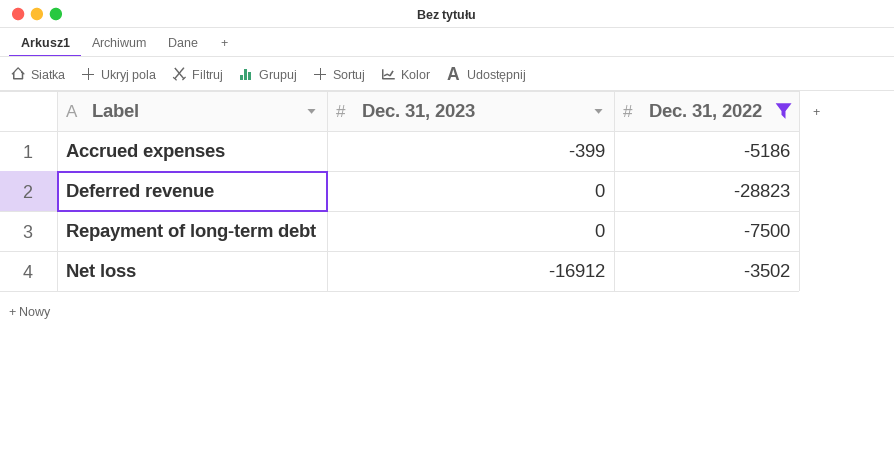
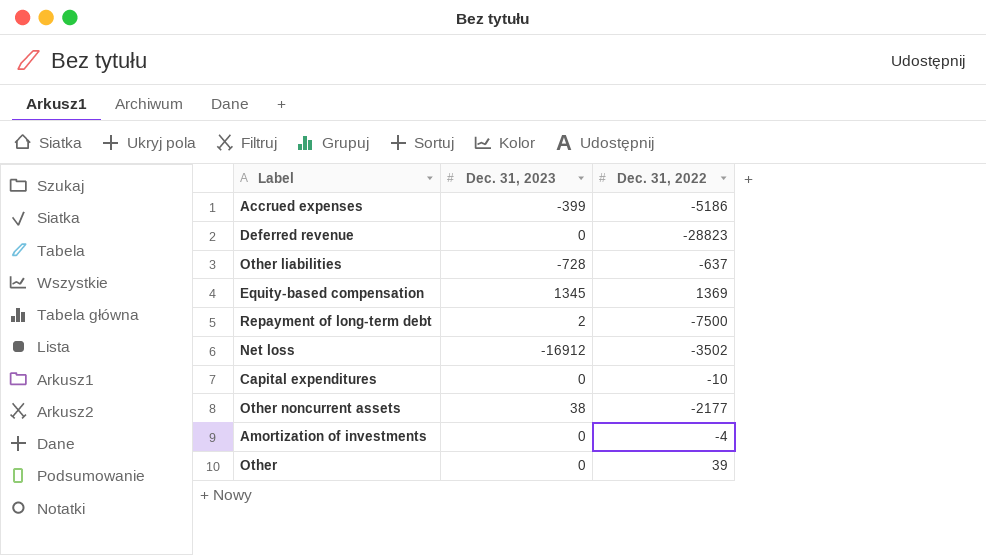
filter: Dec. 31, 2022 <= -3502 -> none
Repayment of long-term debt | Dec. 31, 2023: 0 -> 2

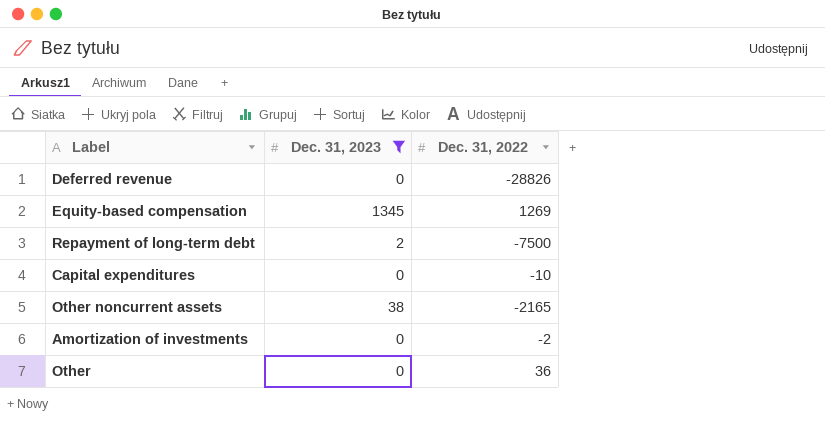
filter: none -> Dec. 31, 2023 >= 0
Deferred revenue | Dec. 31, 2022: -28823 -> -28826
Equity-based compensation | Dec. 31, 2022: 1369 -> 1269
Other noncurrent assets | Dec. 31, 2022: -2177 -> -2165
Amortization of investments | Dec. 31, 2022: -4 -> -2
Other | Dec. 31, 2022: 39 -> 36

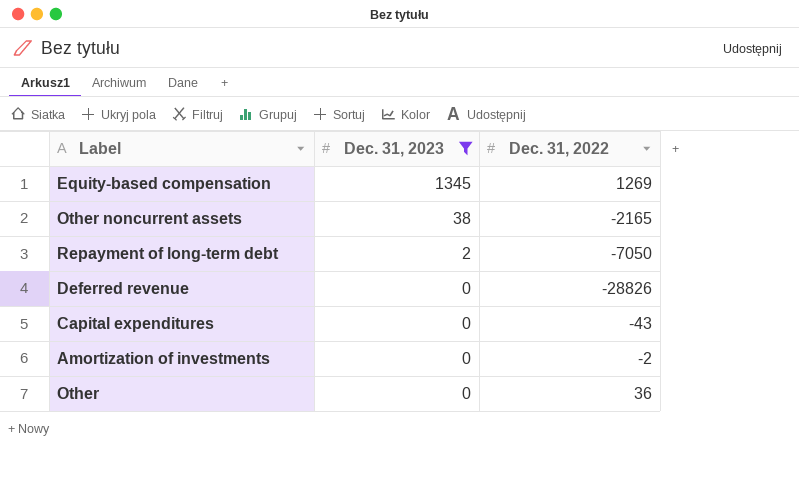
row order: none -> Dec. 31, 2023 descending
Repayment of long-term debt | Dec. 31, 2022: -7500 -> -7050
Capital expenditures | Dec. 31, 2022: -10 -> -43

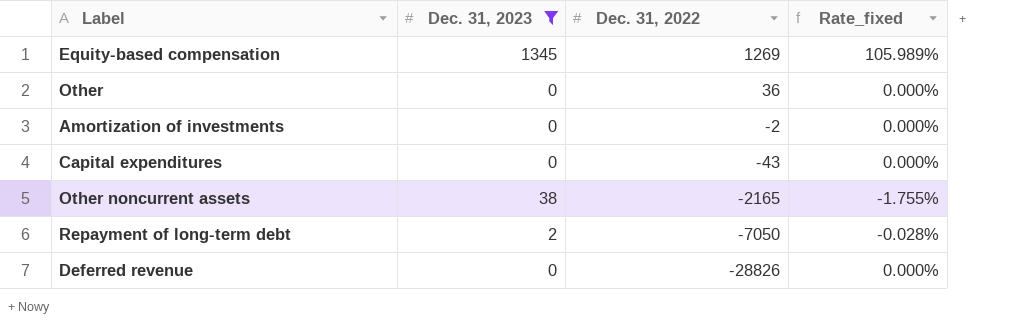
row order: Dec. 31, 2023 descending -> Dec. 31, 2022 descending
column Rate_fixed | formula: none -> [Dec. 31, 2023] / [Dec. 31, 2022]

